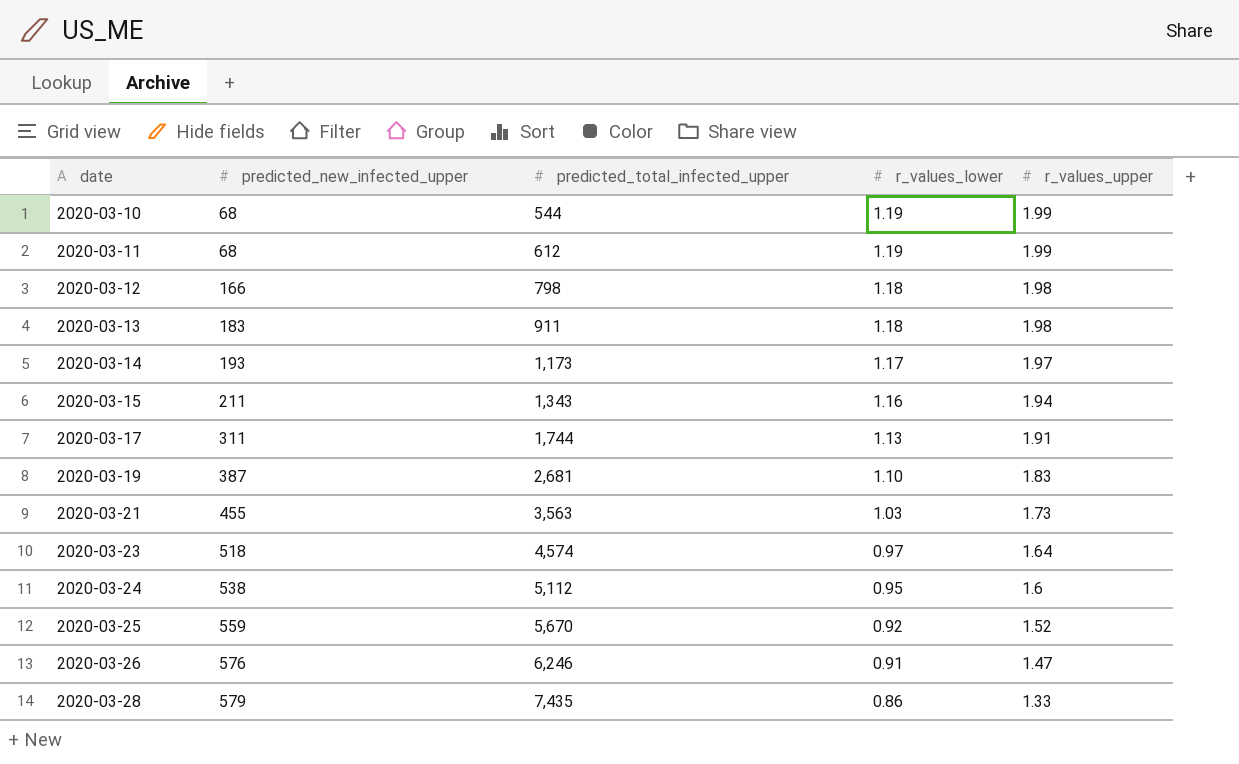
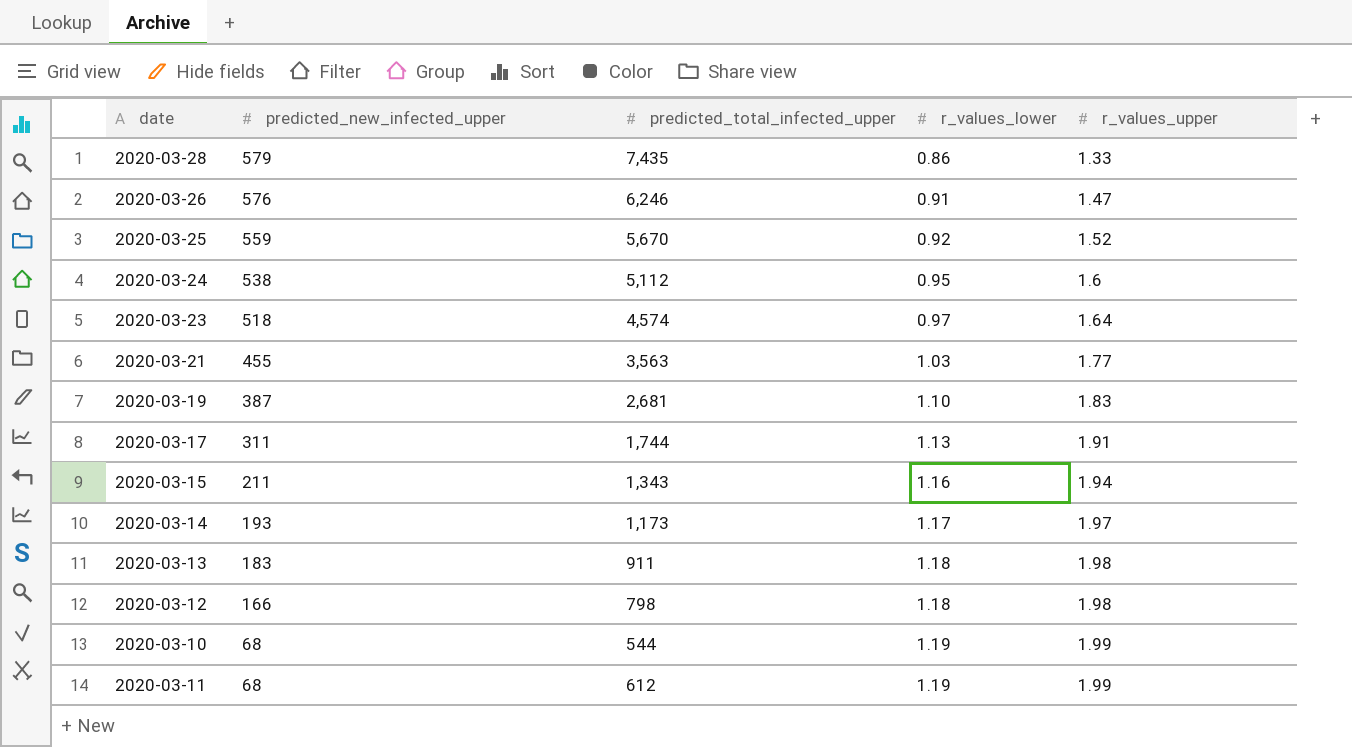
row order: date ascending -> predicted_new_infected_upper descending
2020-03-21 | r_values_upper: 1.73 -> 1.77

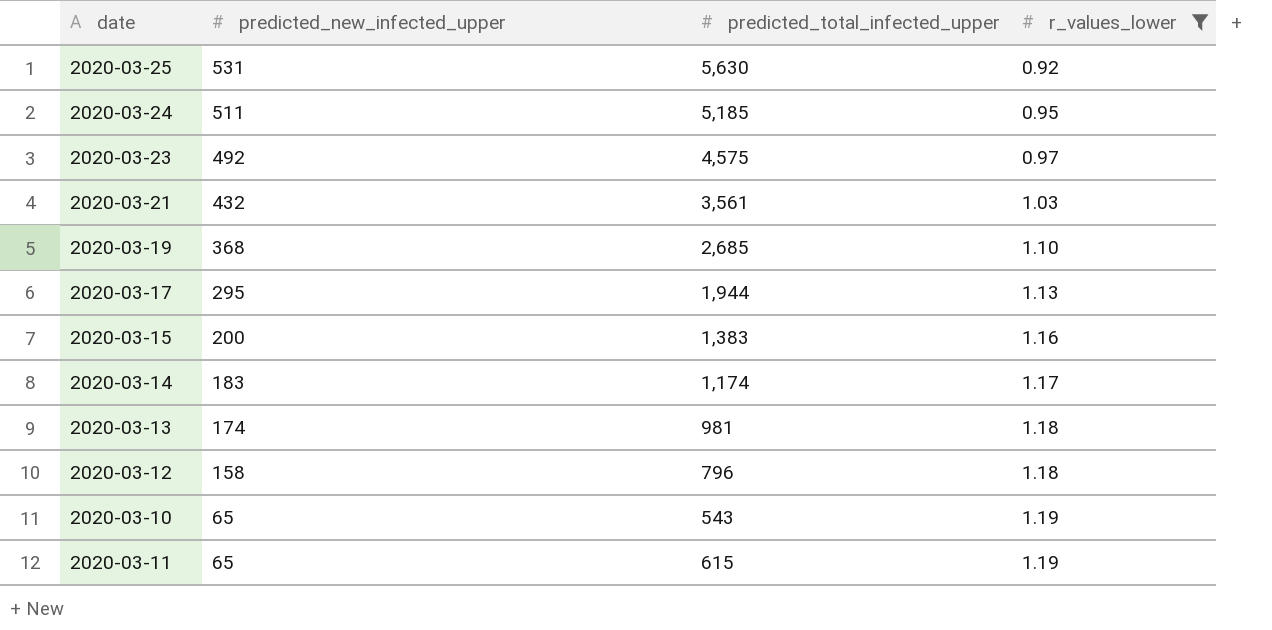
filter: none -> r_values_lower >= 0.92
column r_values_upper | position: 5 -> none
2020-03-25 | predicted_new_infected_upper: 559 -> 531
2020-03-25 | predicted_total_infected_upper: 5,670 -> 5,630
2020-03-24 | predicted_new_infected_upper: 538 -> 511
2020-03-24 | predicted_total_infected_upper: 5,112 -> 5,185
2020-03-23 | predicted_new_infected_upper: 518 -> 492
2020-03-23 | predicted_total_infected_upper: 4,574 -> 4,575
2020-03-21 | predicted_new_infected_upper: 455 -> 432
2020-03-21 | predicted_total_infected_upper: 3,563 -> 3,561
2020-03-19 | predicted_new_infected_upper: 387 -> 368
2020-03-19 | predicted_total_infected_upper: 2,681 -> 2,685
2020-03-17 | predicted_new_infected_upper: 311 -> 295
2020-03-17 | predicted_total_infected_upper: 1,744 -> 1,944
2020-03-15 | predicted_new_infected_upper: 211 -> 200
2020-03-15 | predicted_total_infected_upper: 1,343 -> 1,383
2020-03-14 | predicted_new_infected_upper: 193 -> 183
2020-03-14 | predicted_total_infected_upper: 1,173 -> 1,174
2020-03-13 | predicted_new_infected_upper: 183 -> 174
2020-03-13 | predicted_total_infected_upper: 911 -> 981
2020-03-12 | predicted_new_infected_upper: 166 -> 158
2020-03-12 | predicted_total_infected_upper: 798 -> 796
2020-03-10 | predicted_new_infected_upper: 68 -> 65
2020-03-10 | predicted_total_infected_upper: 544 -> 543
2020-03-11 | predicted_new_infected_upper: 68 -> 65
2020-03-11 | predicted_total_infected_upper: 612 -> 615

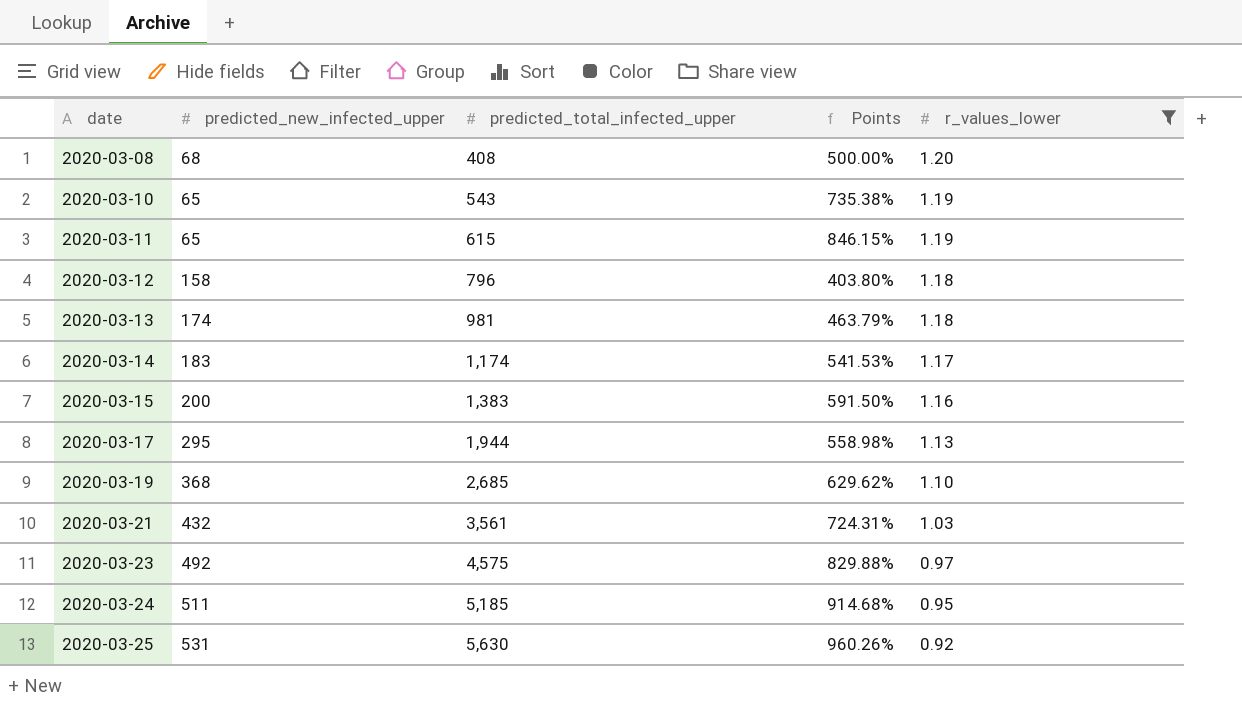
row order: predicted_new_infected_upper descending -> date ascending
column Points | formula: none -> ([predicted_total_infected_upper] - [predicted_new_infected_upper]) / [predicted_new_infected_upper]
row 2020-03-08: none -> 68 | 408 | 500.00% | 1.20

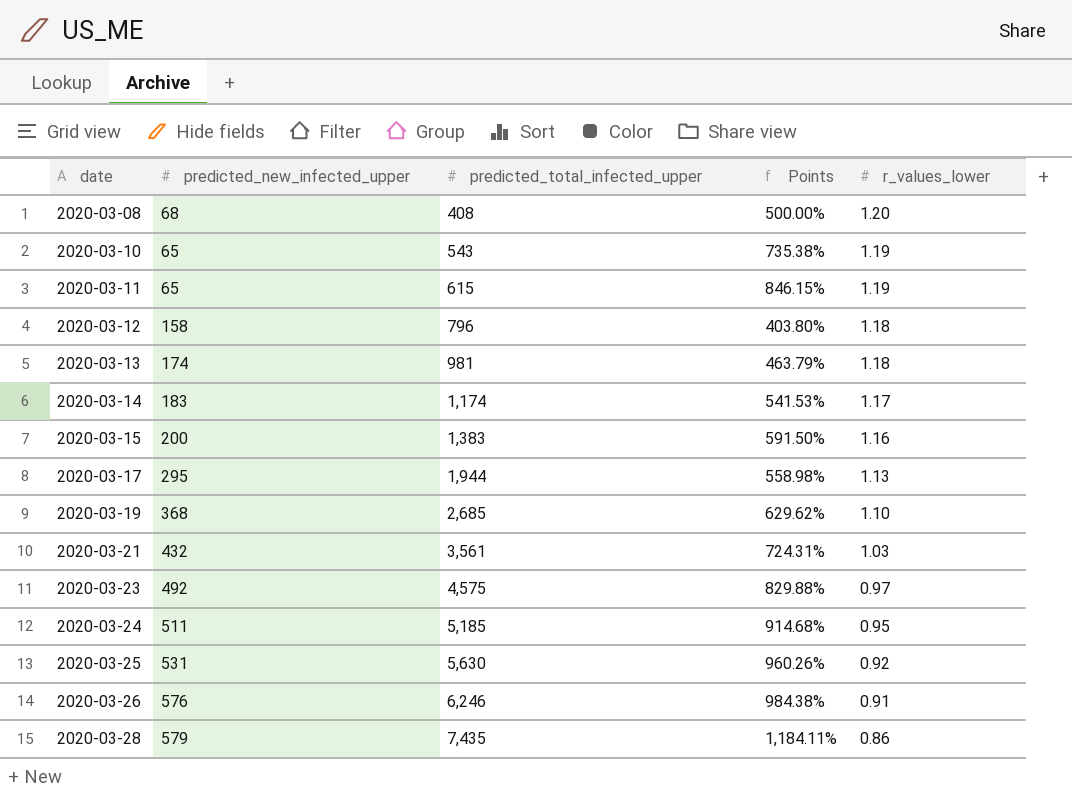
filter: r_values_lower >= 0.92 -> none

